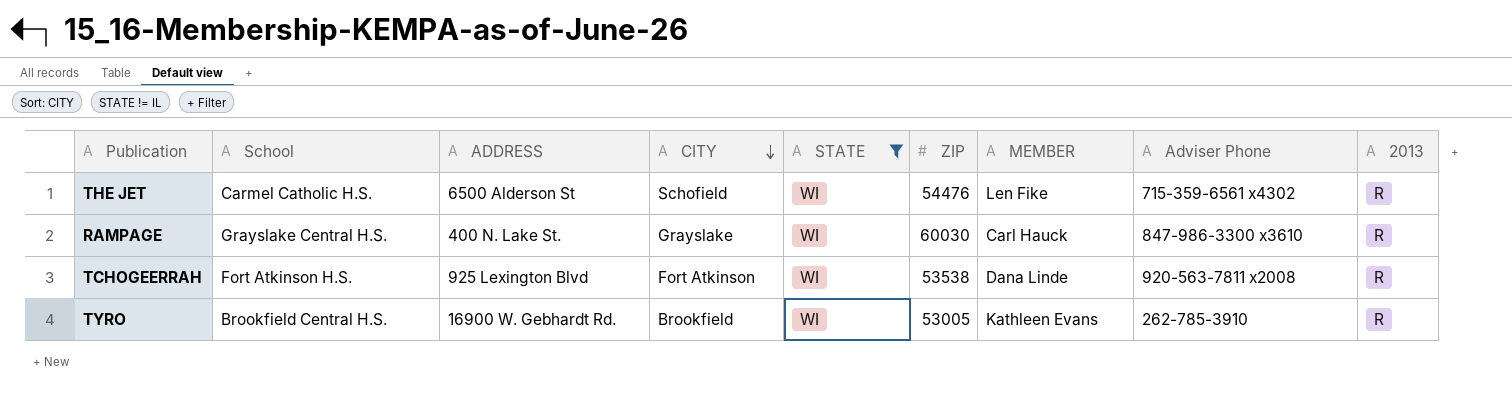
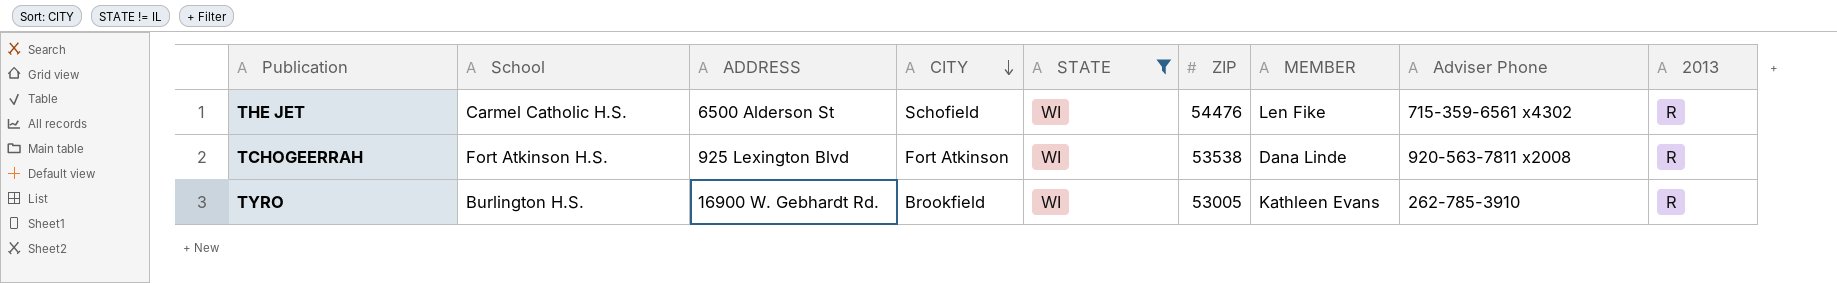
row RAMPAGE: Grayslake Central H.S. | 400 N. Lake St. | Grayslake | WI | 60030 | Carl Hauck | 847-986-3300 x3610 | R -> none
TYRO | School: Brookfield Central H.S. -> Burlington H.S.

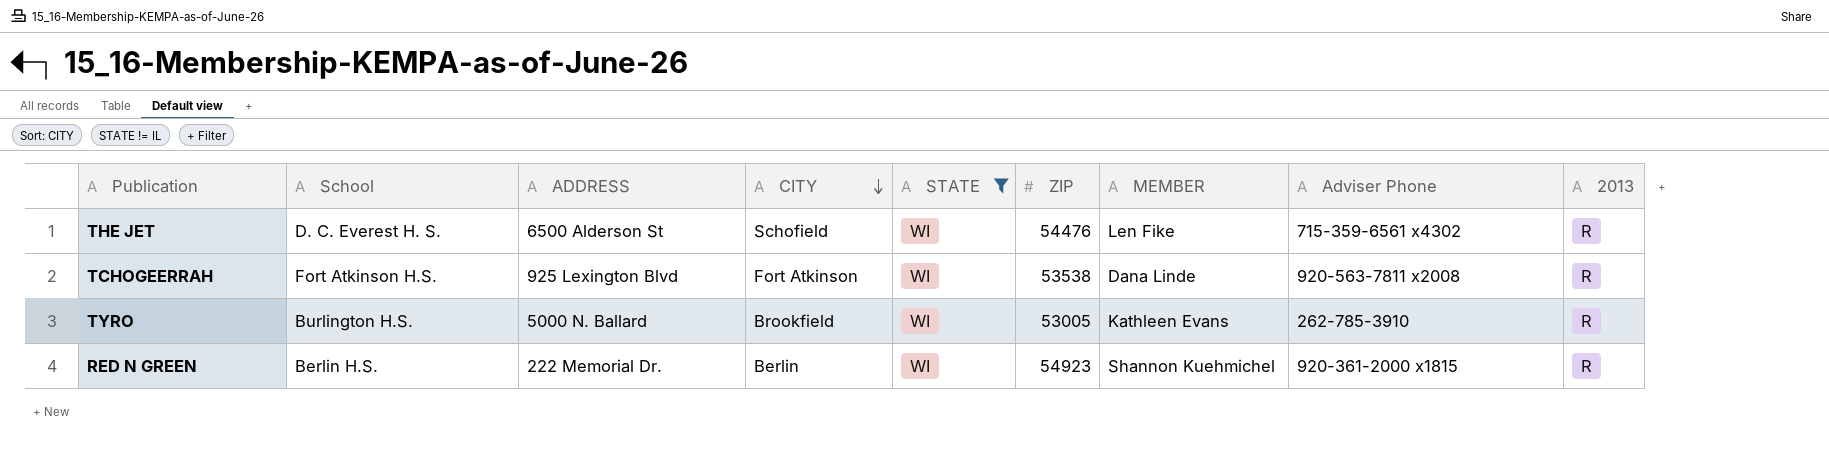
THE JET | School: Carmel Catholic H.S. -> D. C. Everest H. S.
TYRO | ADDRESS: 16900 W. Gebhardt Rd. -> 5000 N. Ballard
row RED N GREEN: none -> Berlin H.S. | 222 Memorial Dr. | Berlin | WI | 54923 | Shannon Kuehmichel | 920-361-2000 x1815 | R

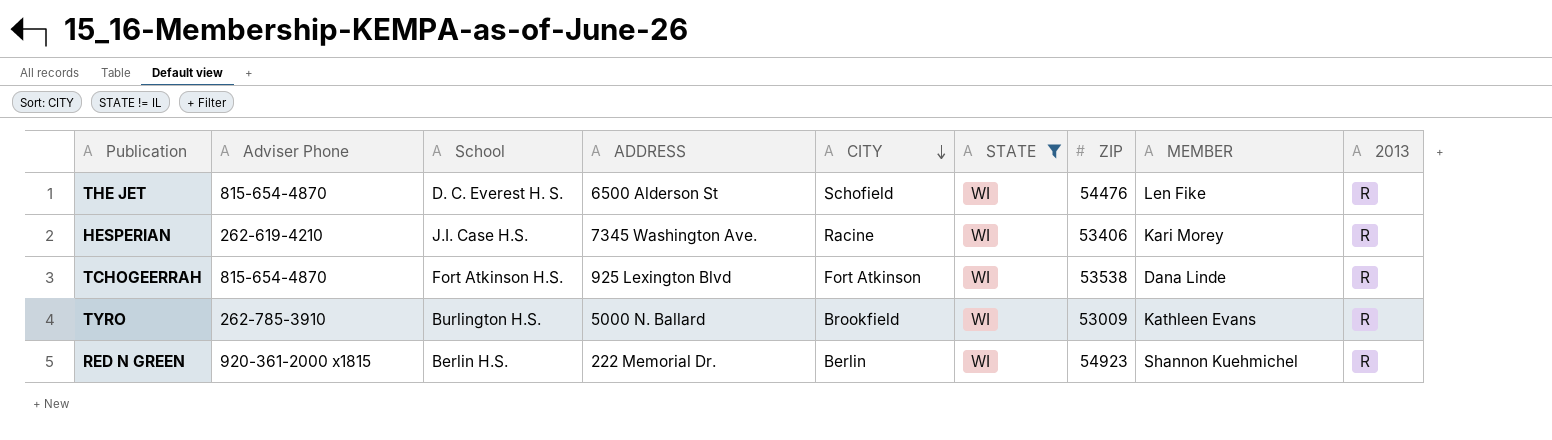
column Adviser Phone | position: 8 -> 2
THE JET | Adviser Phone: 715-359-6561 x4302 -> 815-654-4870
row HESPERIAN: none -> 262-619-4210 | J.I. Case H.S. | 7345 Washington Ave. | Racine | WI | 53406 | Kari Morey | R
TCHOGEERRAH | Adviser Phone: 920-563-7811 x2008 -> 815-654-4870
TYRO | ZIP: 53005 -> 53009

